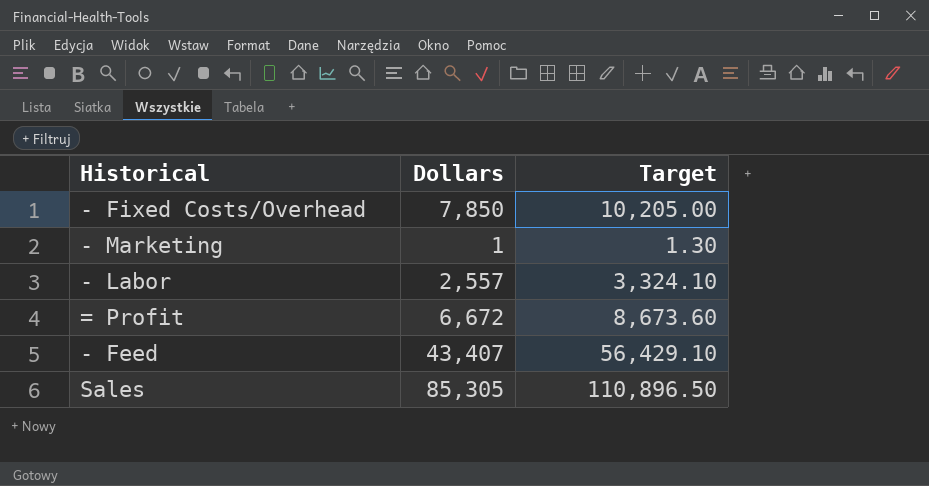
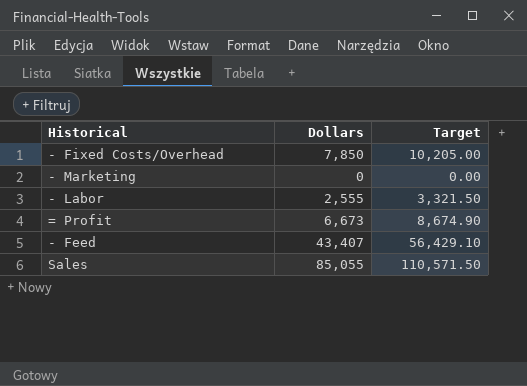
- Marketing | Dollars: 1 -> 0
- Marketing | Target: 1.30 -> 0.00
- Labor | Dollars: 2,557 -> 2,555
- Labor | Target: 3,324.10 -> 3,321.50
= Profit | Dollars: 6,672 -> 6,673
= Profit | Target: 8,673.60 -> 8,674.90
Sales | Dollars: 85,305 -> 85,055
Sales | Target: 110,896.50 -> 110,571.50

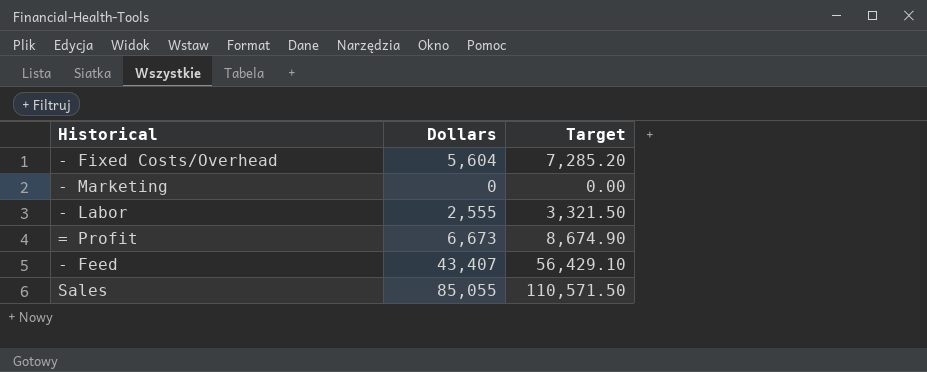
- Fixed Costs/Overhead | Dollars: 7,850 -> 5,604
- Fixed Costs/Overhead | Target: 10,205.00 -> 7,285.20

